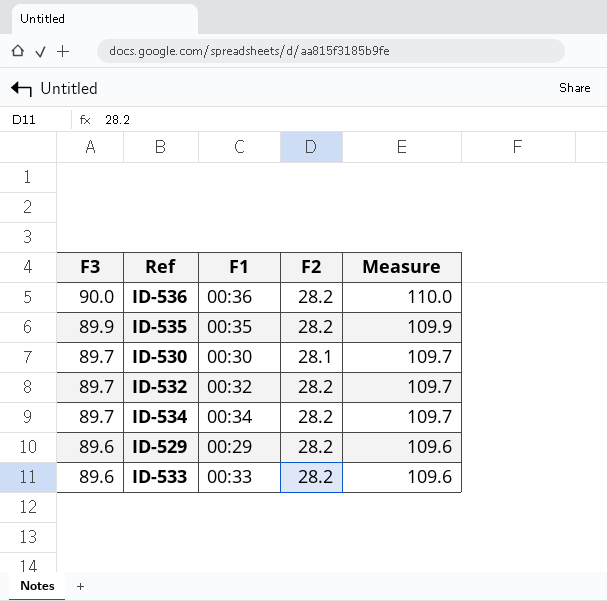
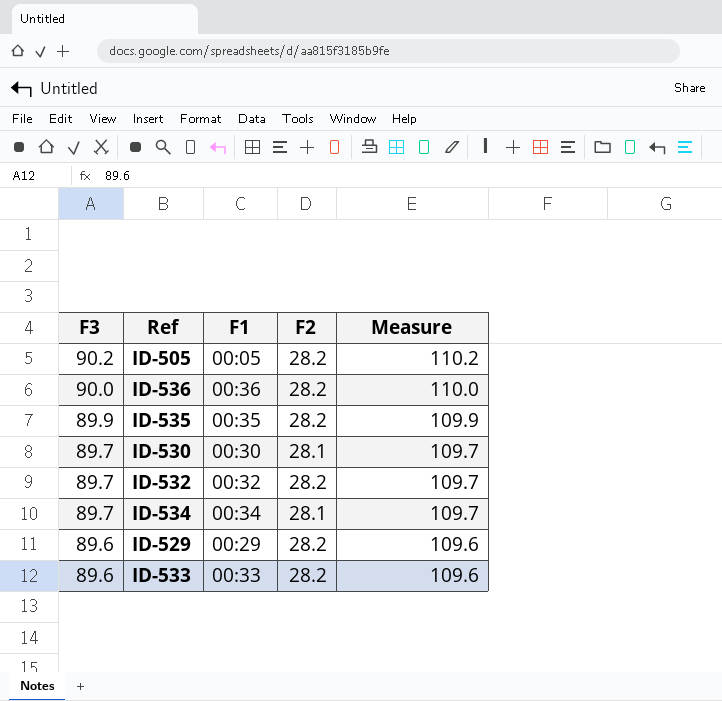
row ID-505: none -> 90.2 | 00:05 | 28.2 | 110.2
ID-534 | F2: 28.2 -> 28.1

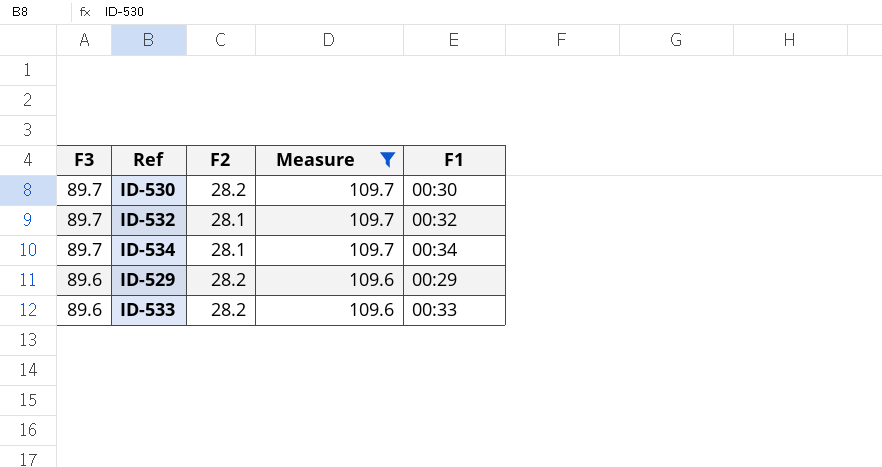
filter: none -> Measure <= 109.7
column F1 | position: 3 -> 5
ID-530 | F2: 28.1 -> 28.2
ID-532 | F2: 28.2 -> 28.1

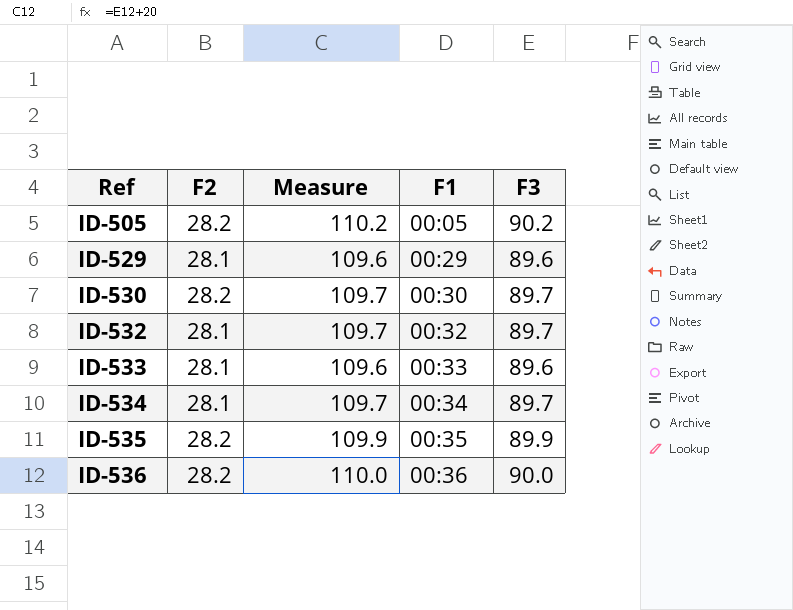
filter: Measure <= 109.7 -> none
row order: F3 descending -> Ref ascending
column F3 | position: 1 -> 5
ID-529 | F2: 28.2 -> 28.1
ID-533 | F2: 28.2 -> 28.1

